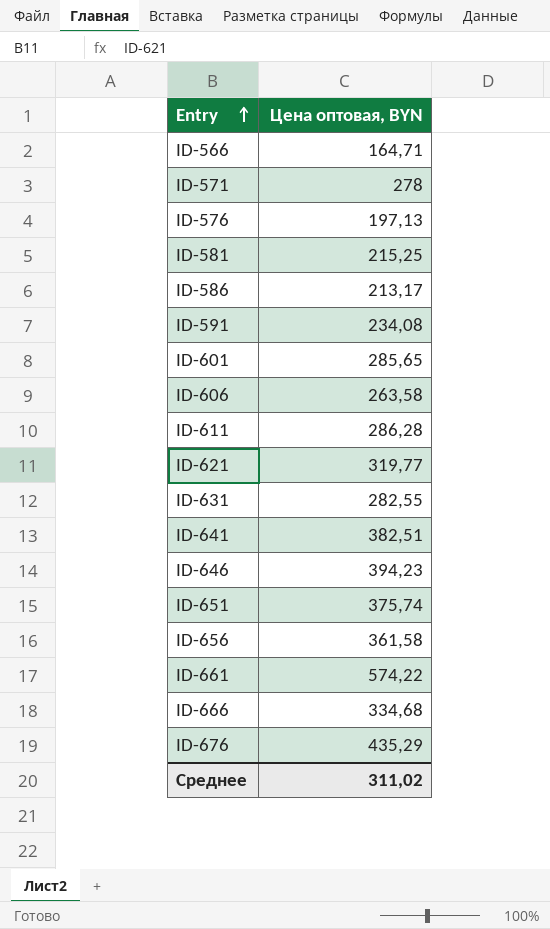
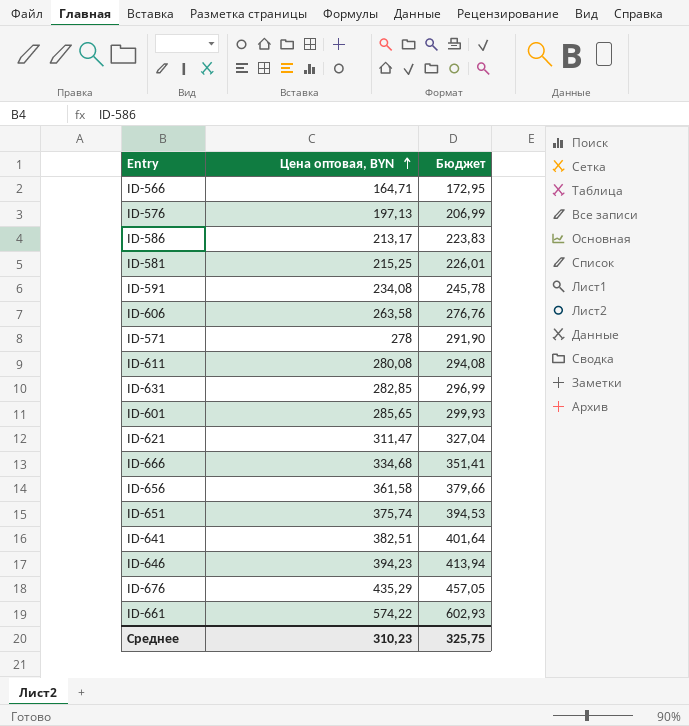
row order: Entry ascending -> Цена оптовая, BYN ascending
column Бюджет | formula: none -> [Цена оптовая, BYN] * 1,05
ID-611 | Цена оптовая, BYN: 286,28 -> 280,08
ID-631 | Цена оптовая, BYN: 282,55 -> 282,85
ID-621 | Цена оптовая, BYN: 319,77 -> 311,47
Среднее | Цена оптовая, BYN: 311,02 -> 310,23

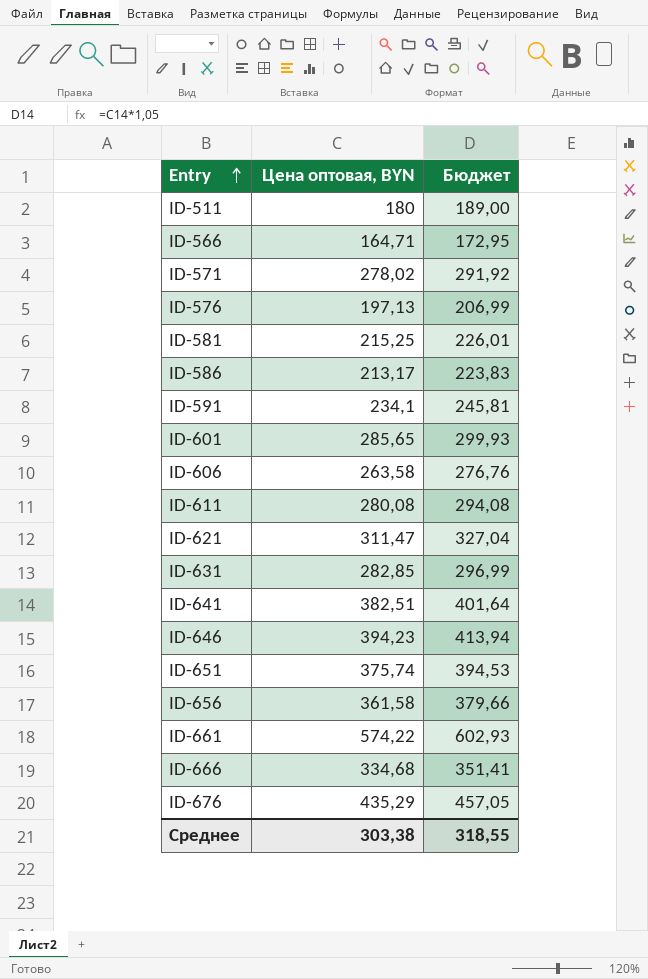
row order: Цена оптовая, BYN ascending -> Entry ascending
row ID-511: none -> 180 | 189,00
ID-571 | Цена оптовая, BYN: 278 -> 278,02
ID-571 | Бюджет: 291,90 -> 291,92
ID-591 | Цена оптовая, BYN: 234,08 -> 234,1
ID-591 | Бюджет: 245,78 -> 245,81
Среднее | Цена оптовая, BYN: 310,23 -> 303,38
Среднее | Бюджет: 325,75 -> 318,55

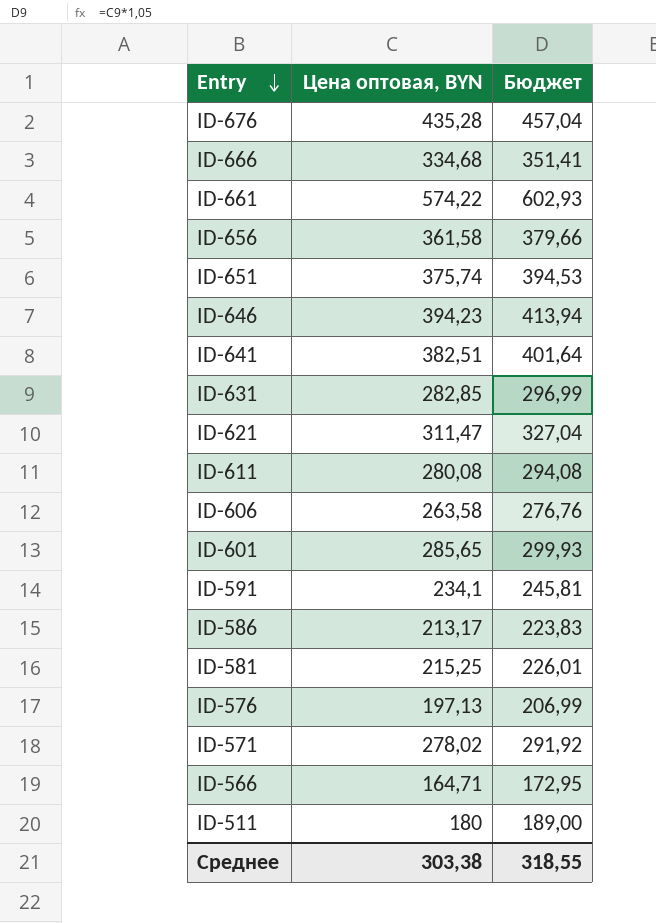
row order: Entry ascending -> Entry descending
ID-676 | Цена оптовая, BYN: 435,29 -> 435,28
ID-676 | Бюджет: 457,05 -> 457,04

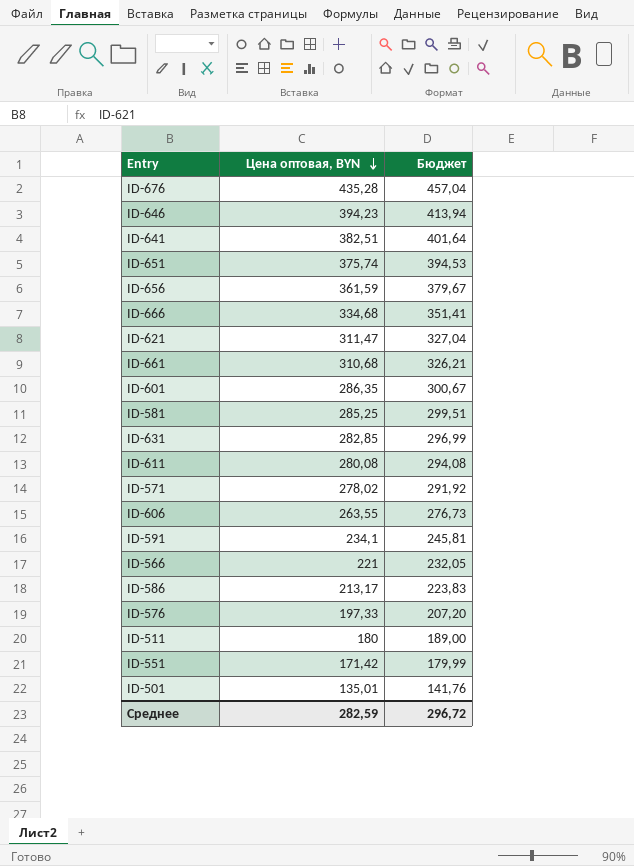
row order: Entry descending -> Цена оптовая, BYN descending
ID-656 | Цена оптовая, BYN: 361,58 -> 361,59
ID-656 | Бюджет: 379,66 -> 379,67
ID-661 | Цена оптовая, BYN: 574,22 -> 310,68
ID-661 | Бюджет: 602,93 -> 326,21
ID-601 | Цена оптовая, BYN: 285,65 -> 286,35
ID-601 | Бюджет: 299,93 -> 300,67
ID-581 | Цена оптовая, BYN: 215,25 -> 285,25
ID-581 | Бюджет: 226,01 -> 299,51
ID-606 | Цена оптовая, BYN: 263,58 -> 263,55
ID-606 | Бюджет: 276,76 -> 276,73
ID-566 | Цена оптовая, BYN: 164,71 -> 221
ID-566 | Бюджет: 172,95 -> 232,05
ID-576 | Цена оптовая, BYN: 197,13 -> 197,33
ID-576 | Бюджет: 206,99 -> 207,20
row ID-551: none -> 171,42 | 179,99
row ID-501: none -> 135,01 | 141,76
Среднее | Цена оптовая, BYN: 303,38 -> 282,59
Среднее | Бюджет: 318,55 -> 296,72

